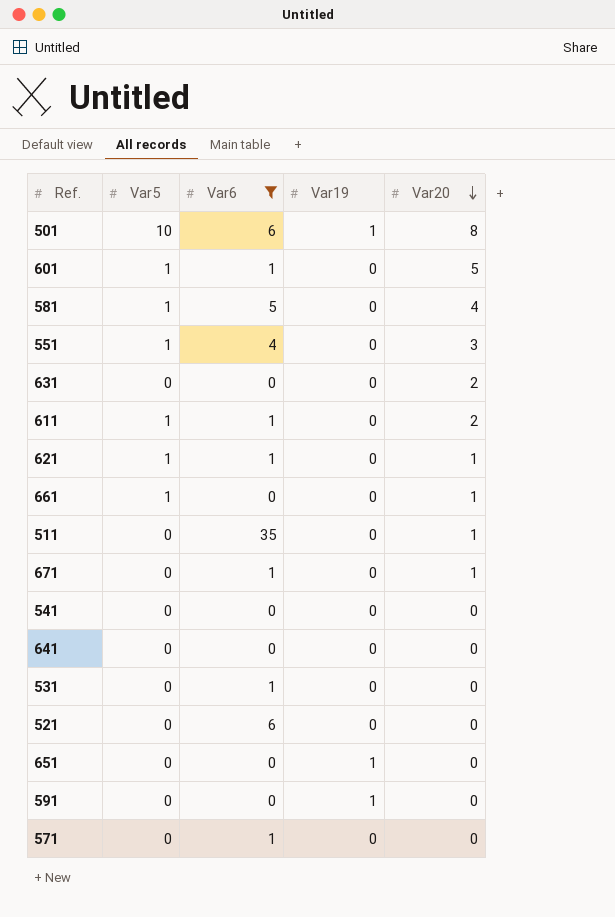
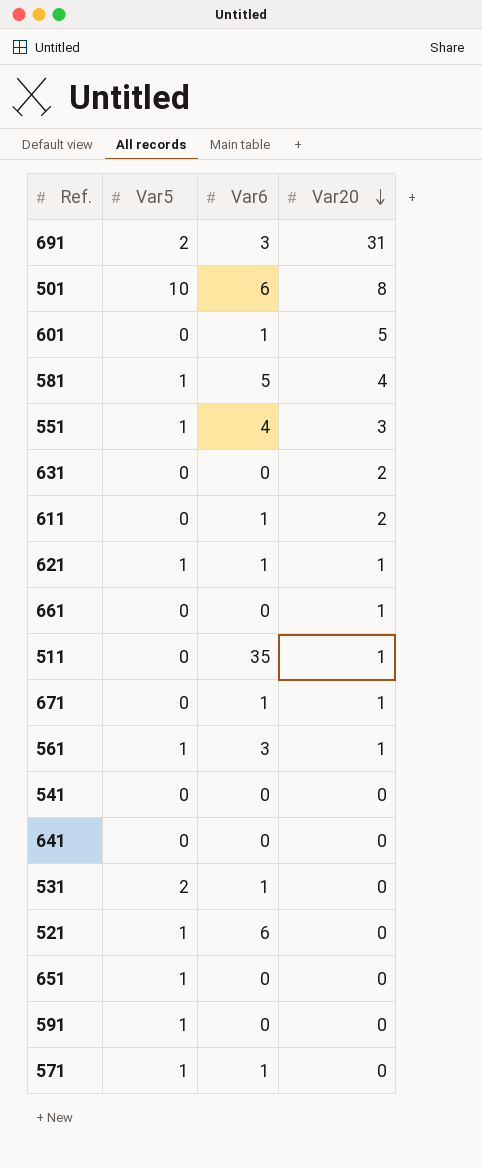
filter: Var6 != 3 -> none
column Var19 | position: 4 -> none
601 | Var5: 1 -> 0
611 | Var5: 1 -> 0
661 | Var5: 1 -> 0
531 | Var5: 0 -> 2
521 | Var5: 0 -> 1
651 | Var5: 0 -> 1
591 | Var5: 0 -> 1
571 | Var5: 0 -> 1

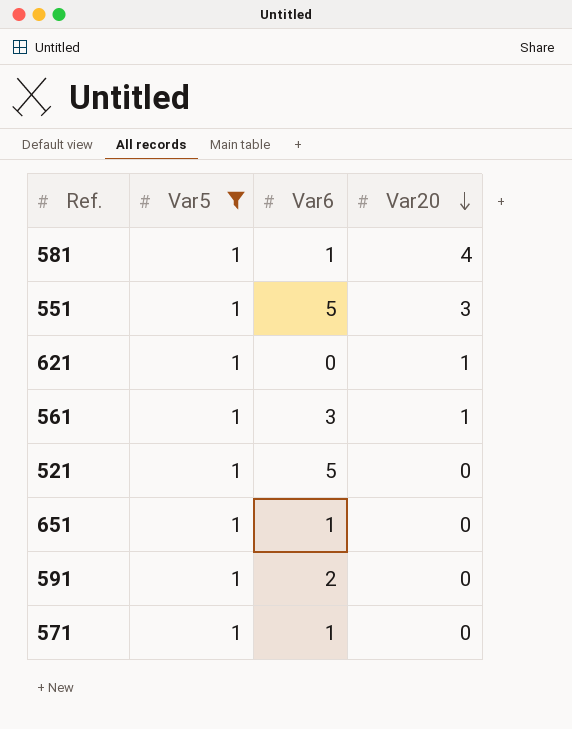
filter: none -> Var5 = 1
581 | Var6: 5 -> 1
551 | Var6: 4 -> 5
621 | Var6: 1 -> 0
521 | Var6: 6 -> 5
651 | Var6: 0 -> 1
591 | Var6: 0 -> 2

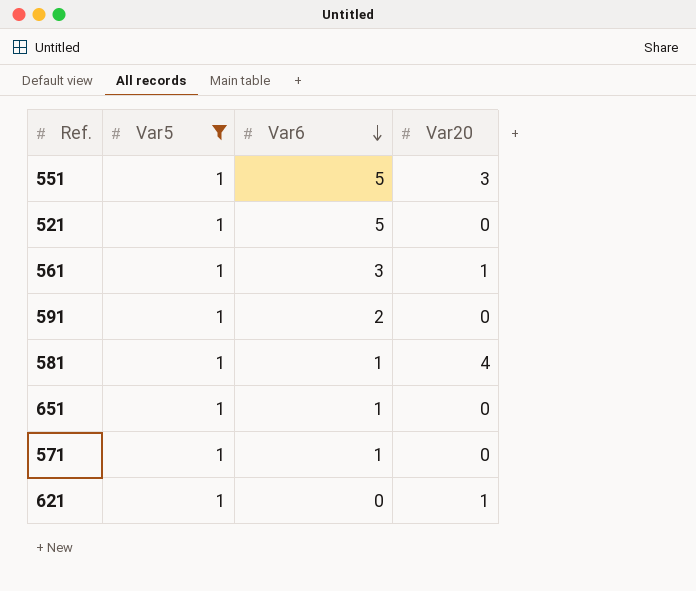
row order: Var20 descending -> Var6 descending

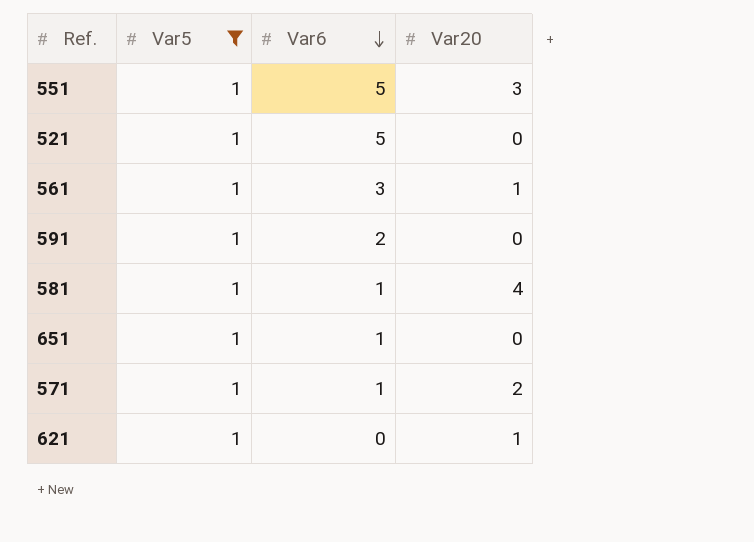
571 | Var20: 0 -> 2

